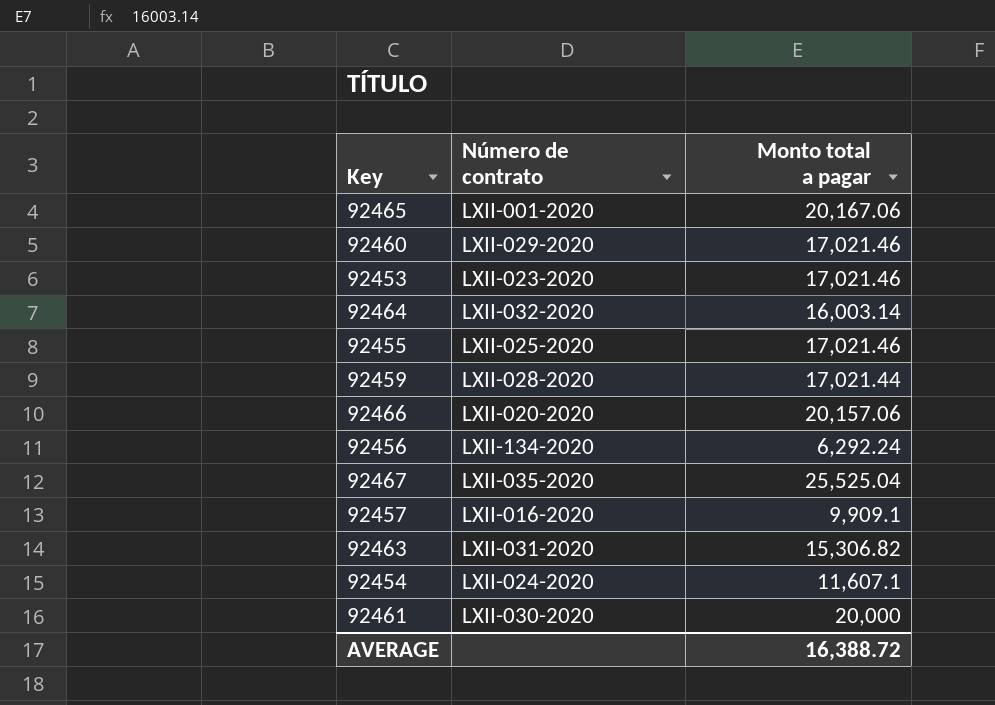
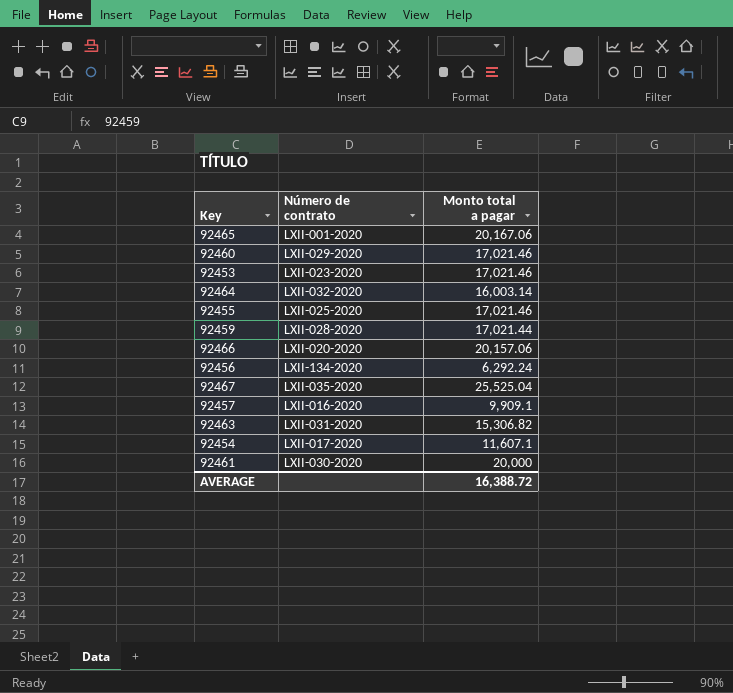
92454 | Número de contrato: LXII-024-2020 -> LXII-017-2020

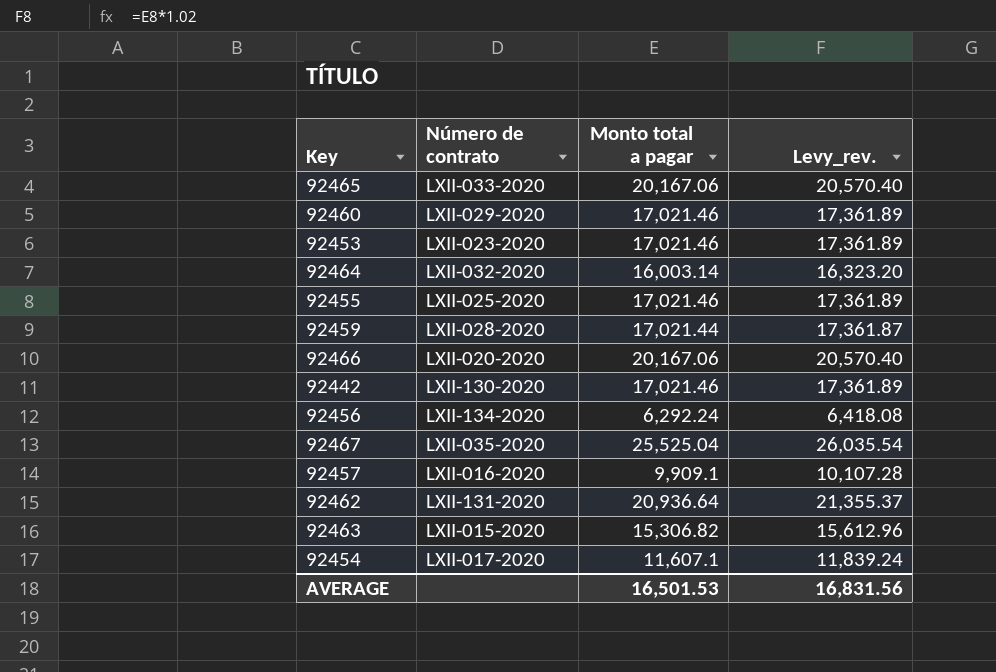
column Levy_rev. | formula: none -> [Monto total a pagar] * 1.02
row 92461: LXII-030-2020 | 20,000 -> none
92465 | Número de contrato: LXII-001-2020 -> LXII-033-2020
92466 | Monto total a pagar: 20,157.06 -> 20,167.06
row 92442: none -> LXII-130-2020 | 17,021.46 | 17,361.89
row 92462: none -> LXII-131-2020 | 20,936.64 | 21,355.37
92463 | Número de contrato: LXII-031-2020 -> LXII-015-2020
AVERAGE | Monto total a pagar: 16,388.72 -> 16,501.53

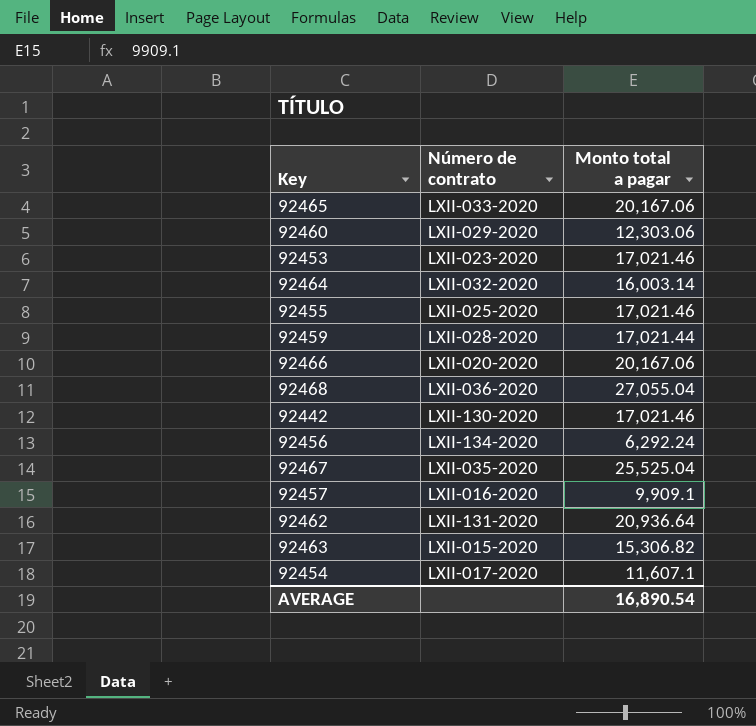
column Levy_rev. | formula: [Monto total a pagar] * 1.02 -> none
92460 | Monto total a pagar: 17,021.46 -> 12,303.06
row 92468: none -> LXII-036-2020 | 27,055.04
AVERAGE | Monto total a pagar: 16,501.53 -> 16,890.54

